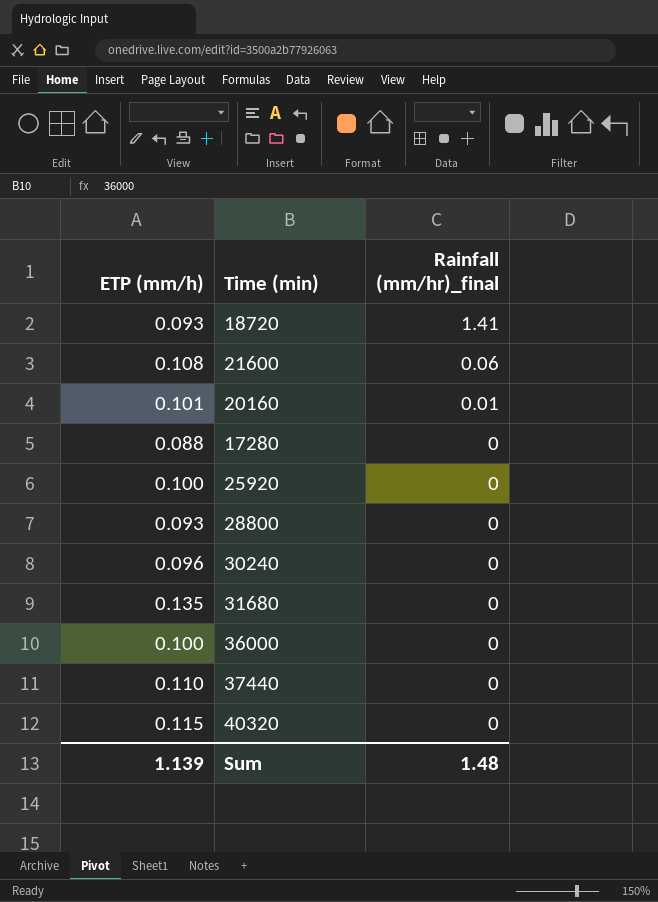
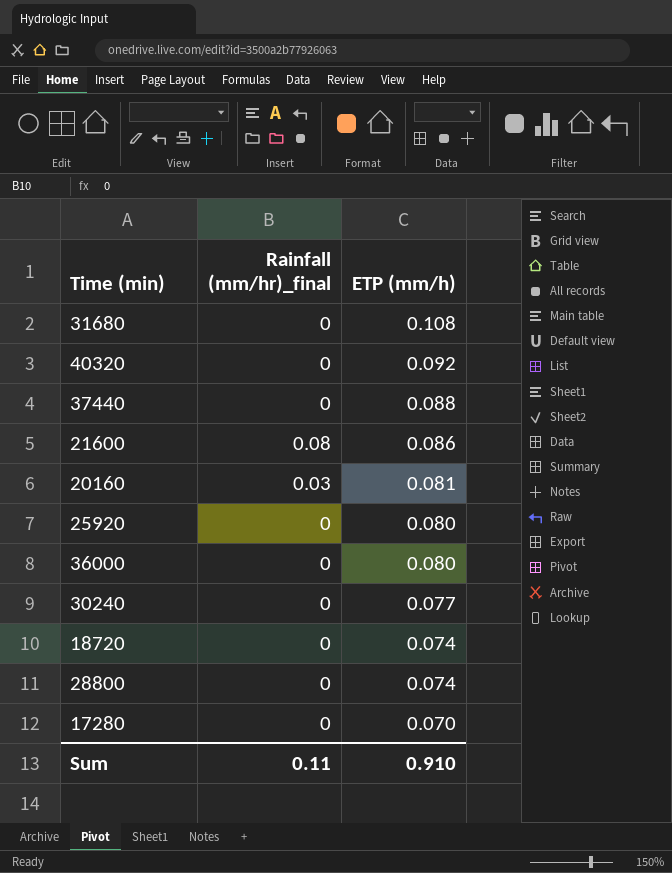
row order: Rainfall (mm/hr)_final descending -> ETP (mm/h) descending
column ETP (mm/h) | position: 1 -> 3
31680 | ETP (mm/h): 0.135 -> 0.108
40320 | ETP (mm/h): 0.115 -> 0.092
37440 | ETP (mm/h): 0.110 -> 0.088
21600 | Rainfall (mm/hr)_final: 0.06 -> 0.08
21600 | ETP (mm/h): 0.108 -> 0.086
20160 | Rainfall (mm/hr)_final: 0.01 -> 0.03
20160 | ETP (mm/h): 0.101 -> 0.081
25920 | ETP (mm/h): 0.100 -> 0.080
36000 | ETP (mm/h): 0.100 -> 0.080
30240 | ETP (mm/h): 0.096 -> 0.077
18720 | Rainfall (mm/hr)_final: 1.41 -> 0
18720 | ETP (mm/h): 0.093 -> 0.074
28800 | ETP (mm/h): 0.093 -> 0.074
17280 | ETP (mm/h): 0.088 -> 0.070
Sum | Rainfall (mm/hr)_final: 1.48 -> 0.11
Sum | ETP (mm/h): 1.139 -> 0.910

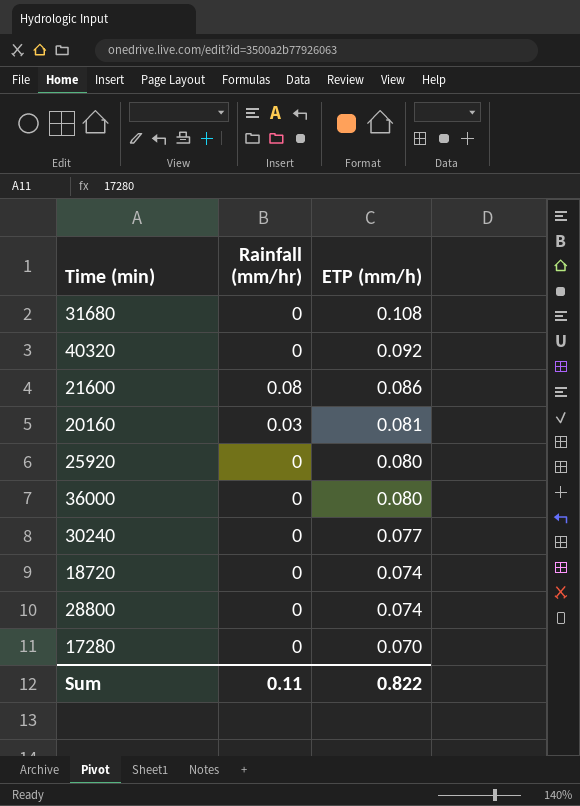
column name: Rainfall (mm/hr)_final -> Rainfall (mm/hr)
row 37440: 0 | 0.088 -> none
Sum | ETP (mm/h): 0.910 -> 0.822

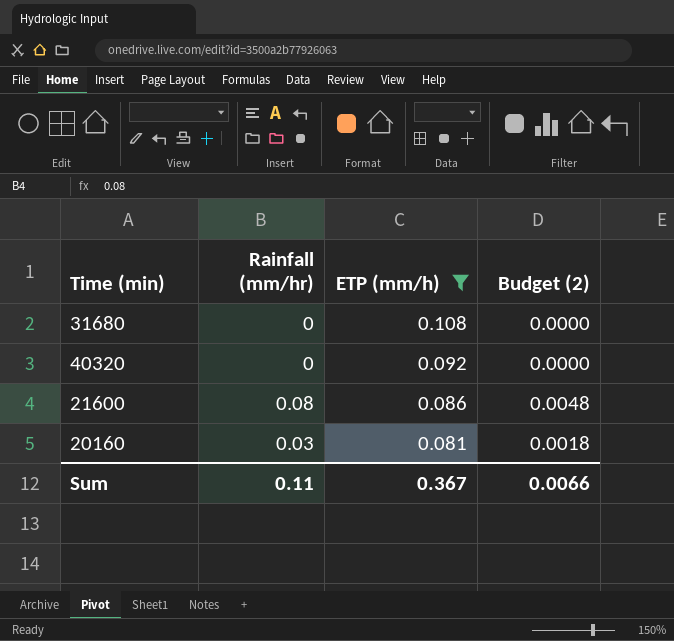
filter: none -> ETP (mm/h) >= 0.081
column Budget (2) | formula: none -> [Rainfall (mm/hr)] * 0.06
Sum | ETP (mm/h): 0.822 -> 0.367

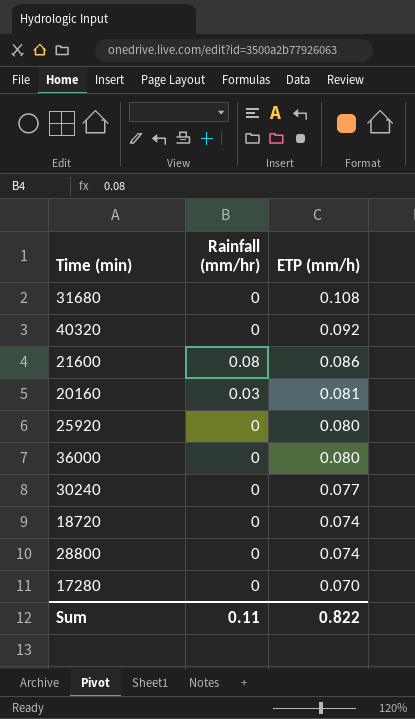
filter: ETP (mm/h) >= 0.081 -> none
column Budget (2) | formula: [Rainfall (mm/hr)] * 0.06 -> none
Sum | ETP (mm/h): 0.367 -> 0.822

